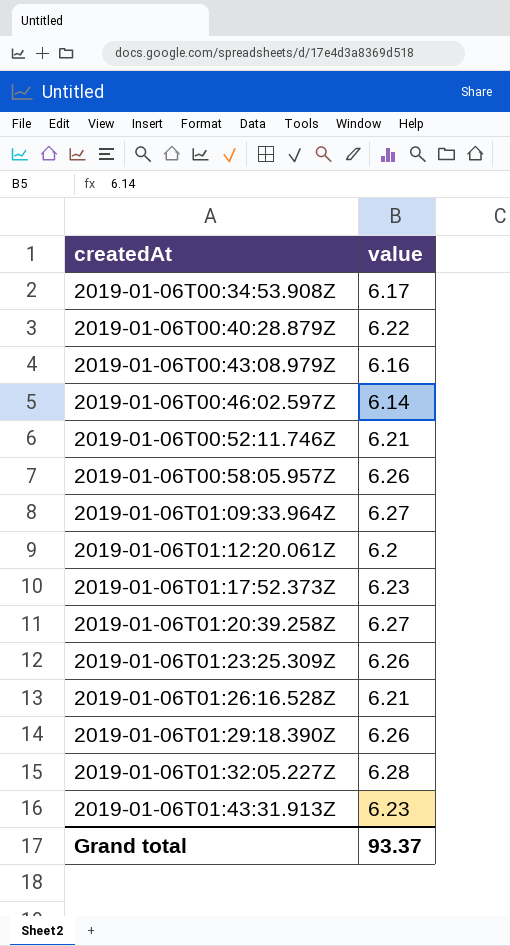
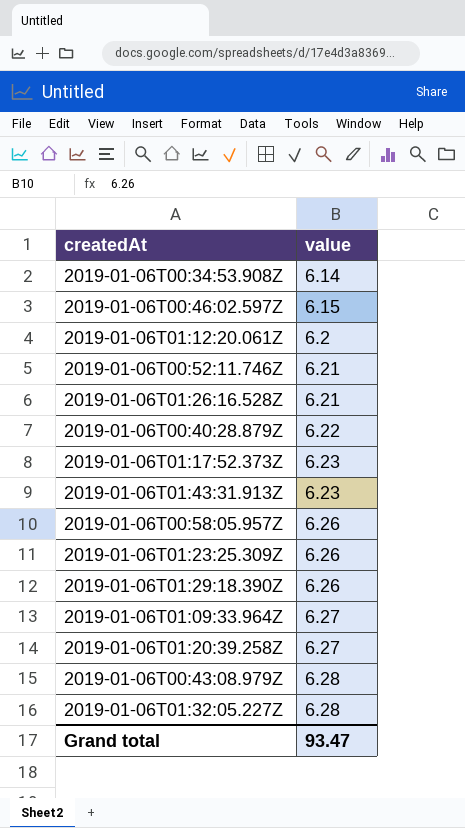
row order: createdAt ascending -> value ascending
2019-01-06T00:34:53.908Z | value: 6.17 -> 6.14
2019-01-06T00:46:02.597Z | value: 6.14 -> 6.15
2019-01-06T00:43:08.979Z | value: 6.16 -> 6.28
Grand total | value: 93.37 -> 93.47

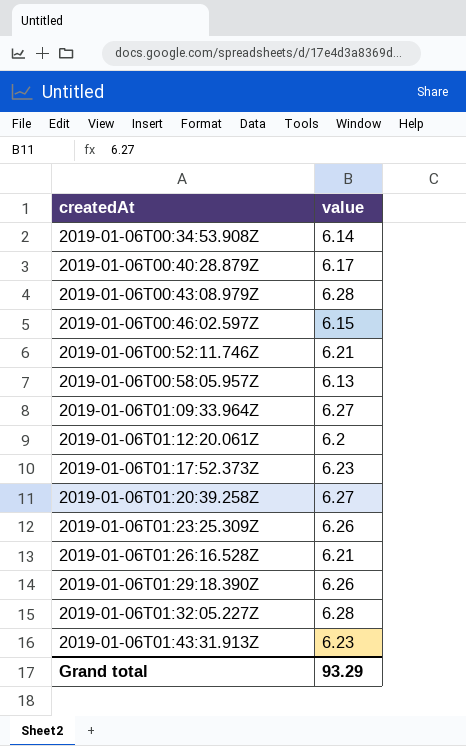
row order: value ascending -> createdAt ascending
2019-01-06T00:40:28.879Z | value: 6.22 -> 6.17
2019-01-06T00:58:05.957Z | value: 6.26 -> 6.13
Grand total | value: 93.47 -> 93.29

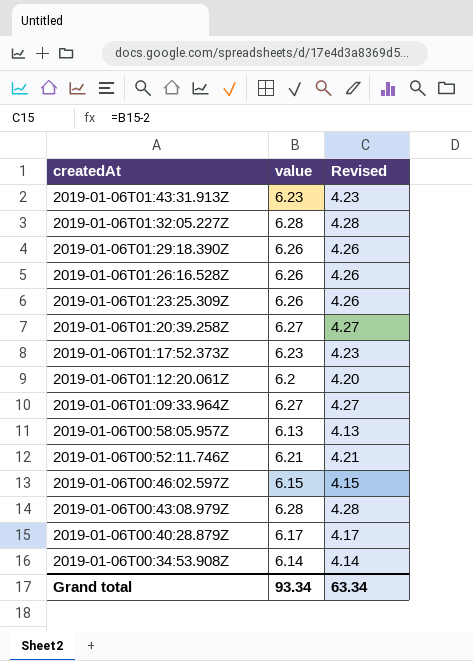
row order: createdAt ascending -> createdAt descending
column Revised | formula: none -> [value] - 2
2019-01-06T01:26:16.528Z | value: 6.21 -> 6.26
Grand total | value: 93.29 -> 93.34

